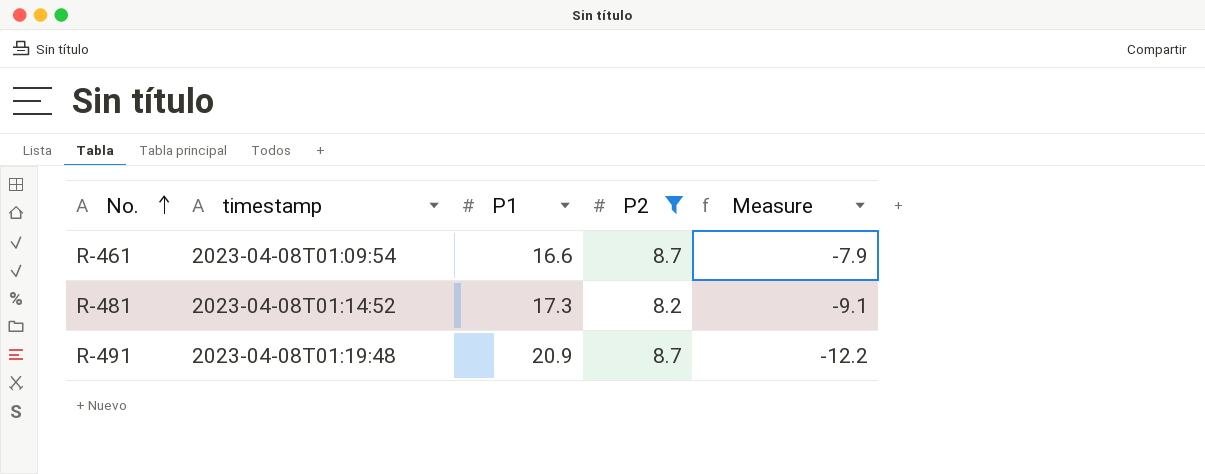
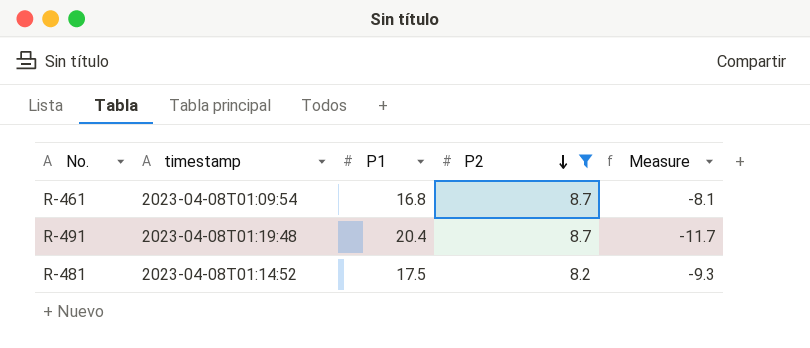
row order: No. ascending -> P2 descending
R-461 | P1: 16.6 -> 16.8
R-461 | Measure: -7.9 -> -8.1
R-491 | P1: 20.9 -> 20.4
R-491 | Measure: -12.2 -> -11.7
R-481 | P1: 17.3 -> 17.5
R-481 | Measure: -9.1 -> -9.3

